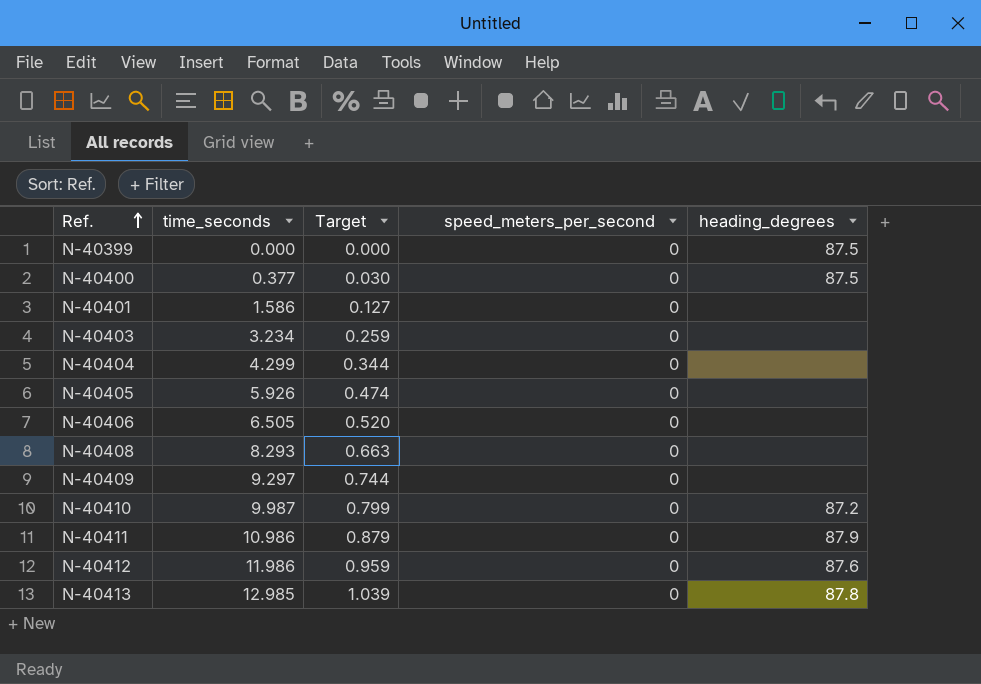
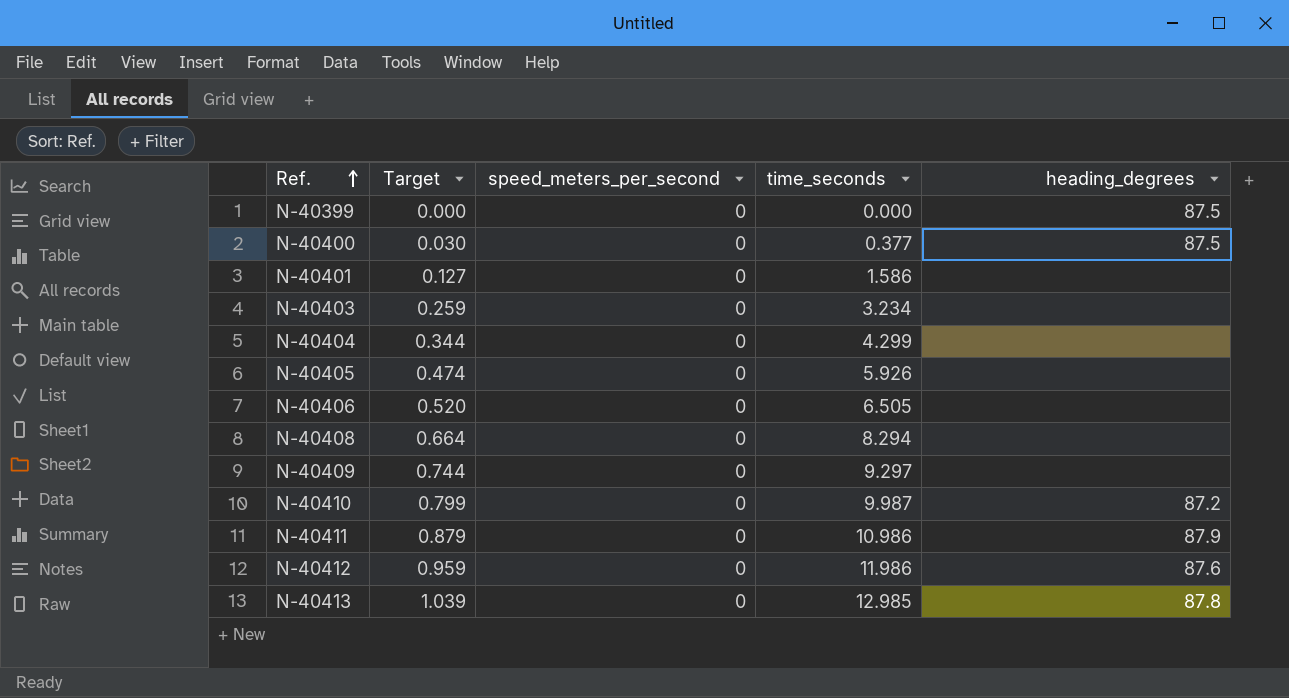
column time_seconds | position: 2 -> 4
N-40408 | Target: 0.663 -> 0.664
N-40408 | time_seconds: 8.293 -> 8.294

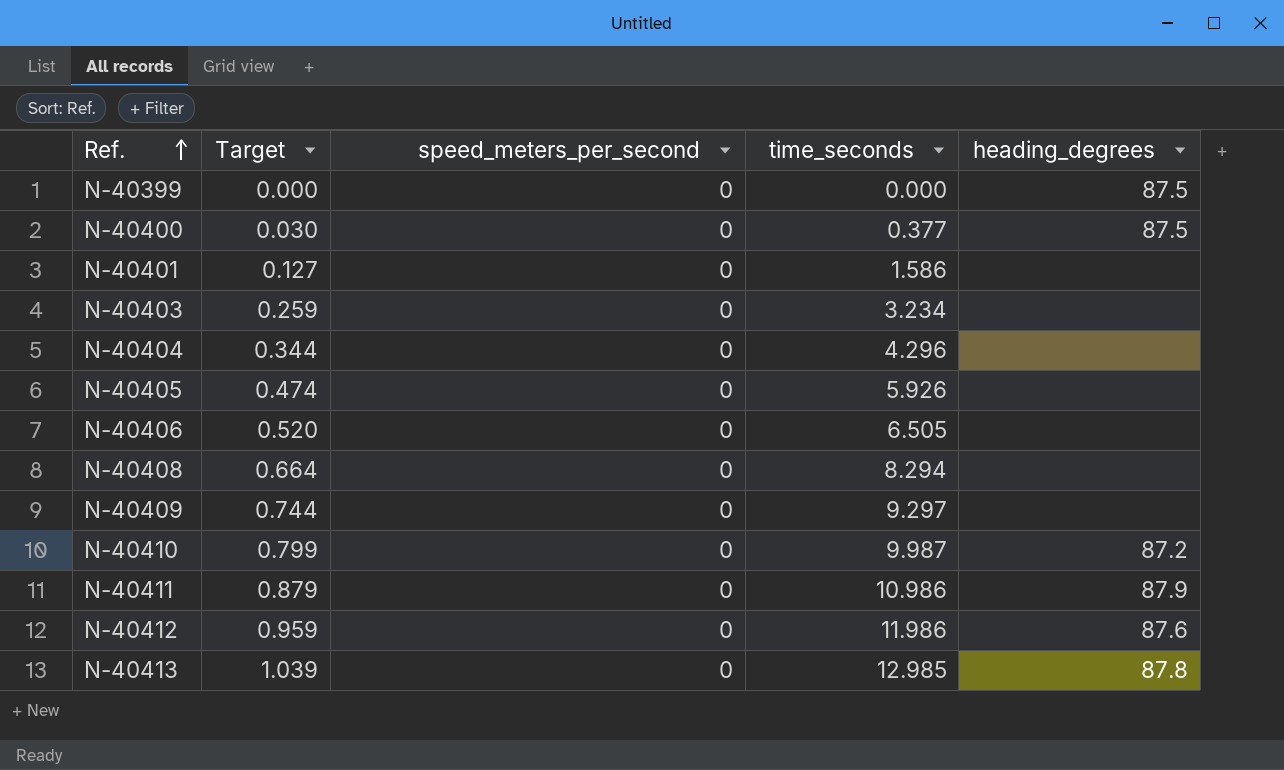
N-40404 | time_seconds: 4.299 -> 4.296

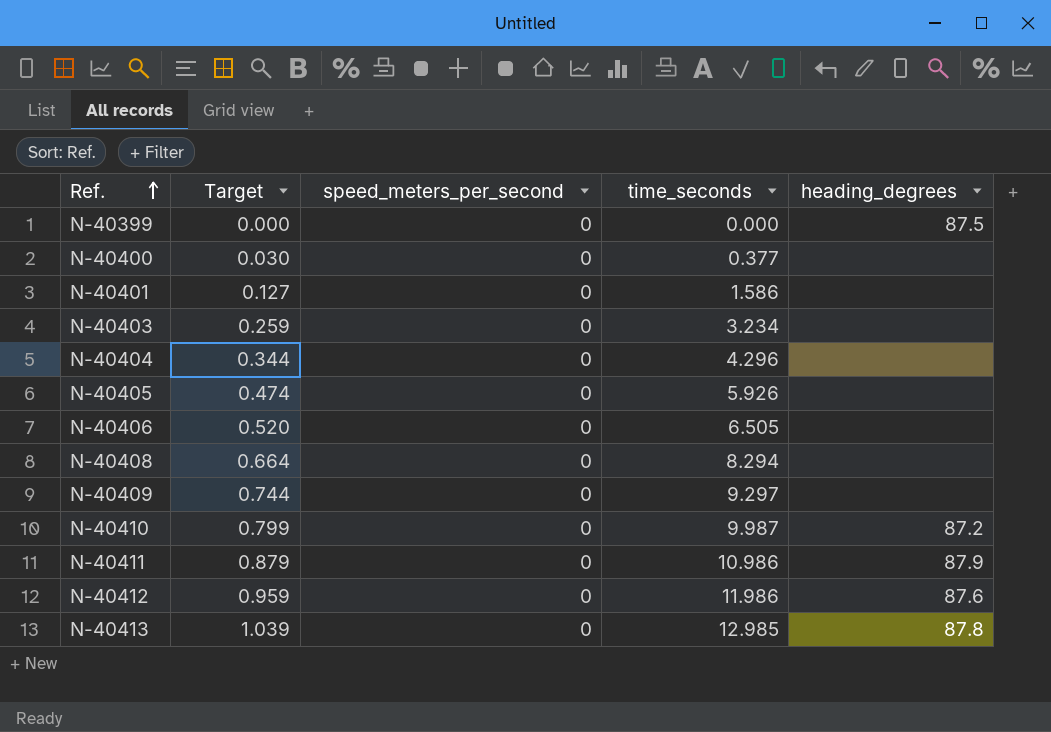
N-40400 | heading_degrees: 87.5 -> none

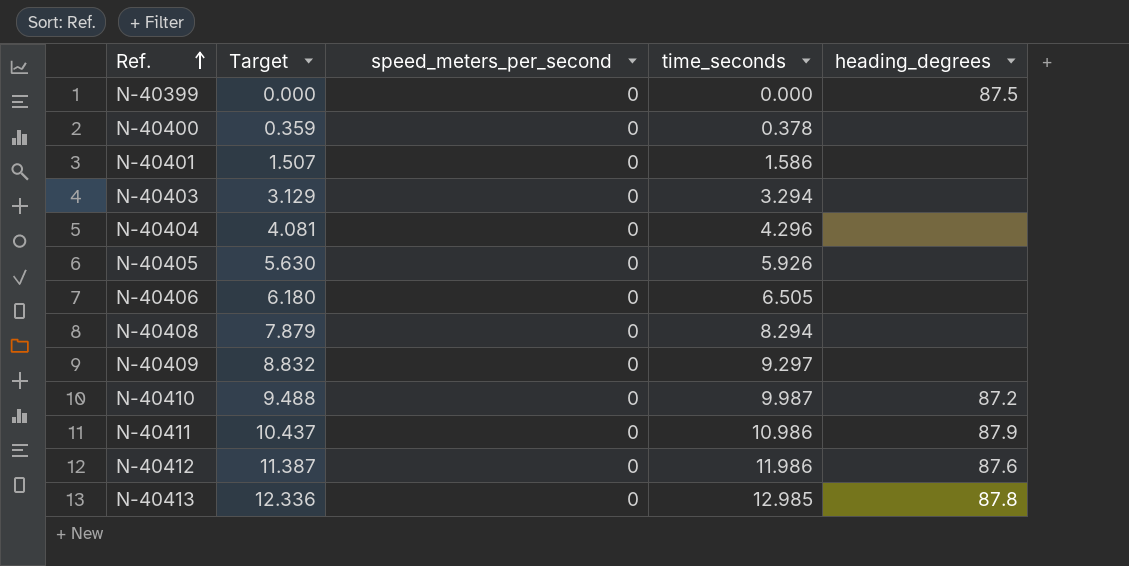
column Target | formula: [time_seconds] * 0.08 -> [time_seconds] * 0.95
N-40400 | time_seconds: 0.377 -> 0.378
N-40403 | time_seconds: 3.234 -> 3.294

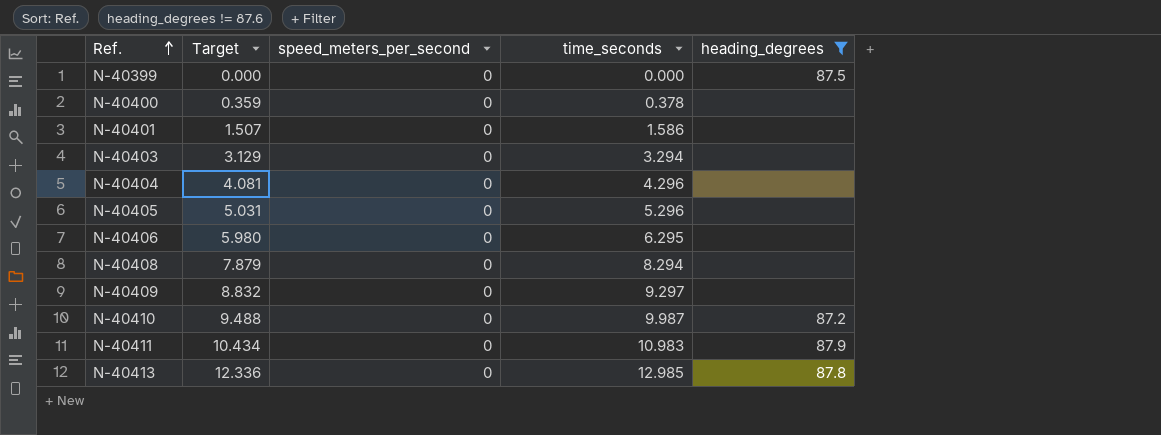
filter: none -> heading_degrees != 87.6
N-40405 | Target: 5.630 -> 5.031
N-40405 | time_seconds: 5.926 -> 5.296
N-40406 | Target: 6.180 -> 5.980
N-40406 | time_seconds: 6.505 -> 6.295
N-40411 | Target: 10.437 -> 10.434
N-40411 | time_seconds: 10.986 -> 10.983

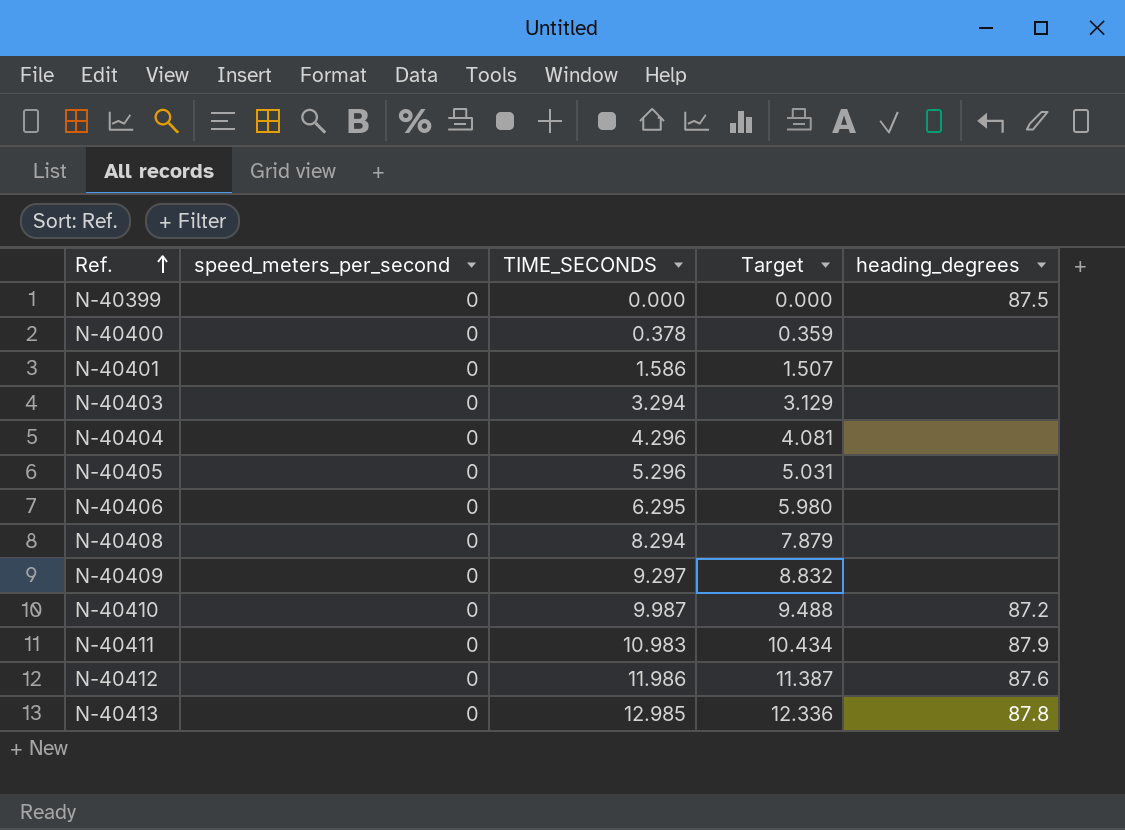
filter: heading_degrees != 87.6 -> none
column name: time_seconds -> TIME_SECONDS
column Target | position: 2 -> 4

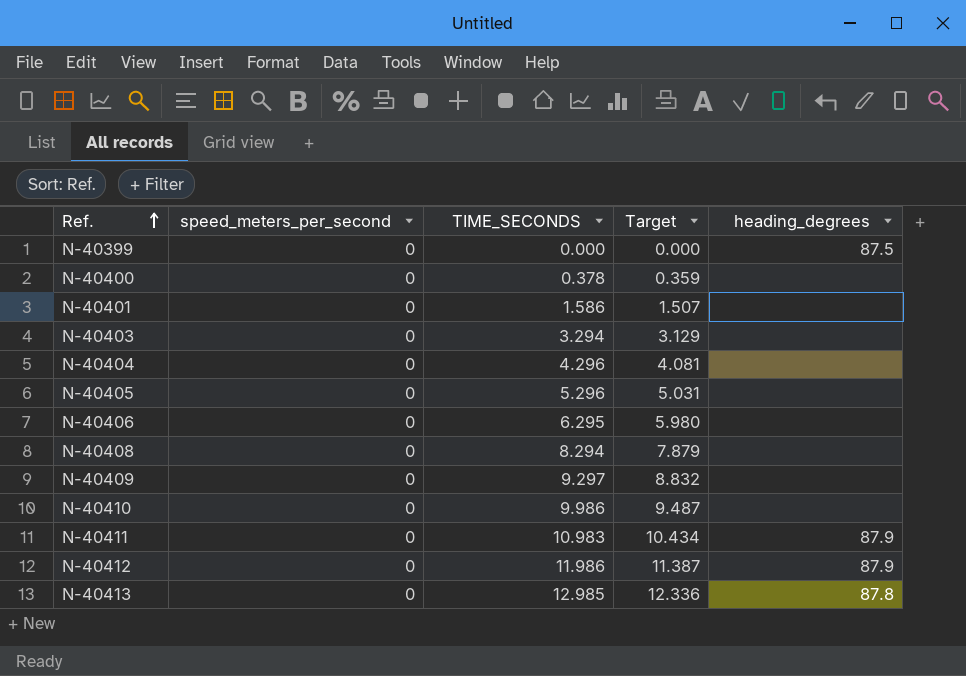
N-40410 | TIME_SECONDS: 9.987 -> 9.986
N-40410 | Target: 9.488 -> 9.487
N-40410 | heading_degrees: 87.2 -> none
N-40412 | heading_degrees: 87.6 -> 87.9

